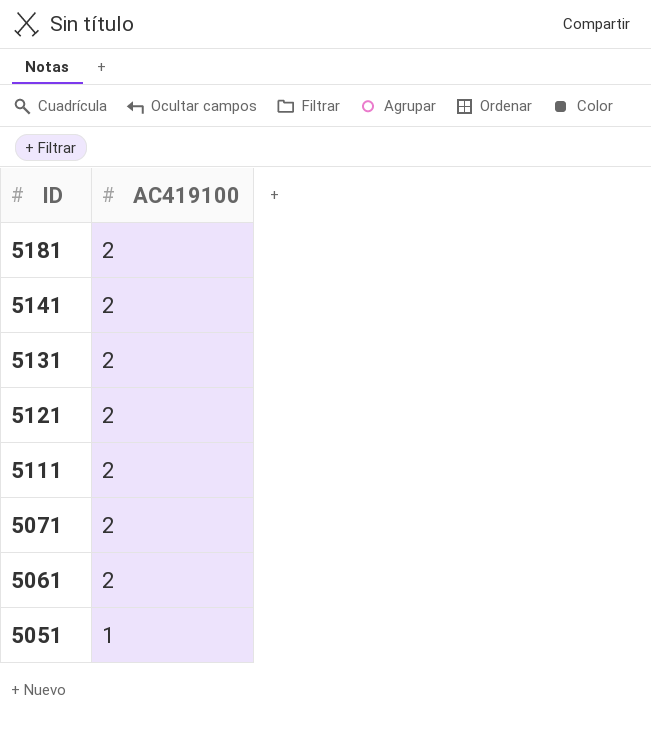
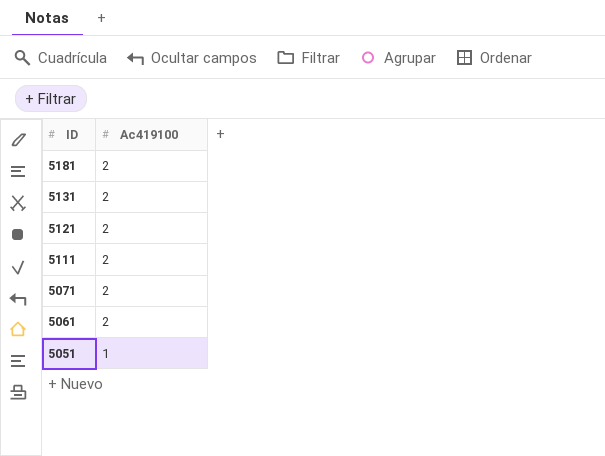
column name: AC419100 -> Ac419100
row 5141: 2 -> none

